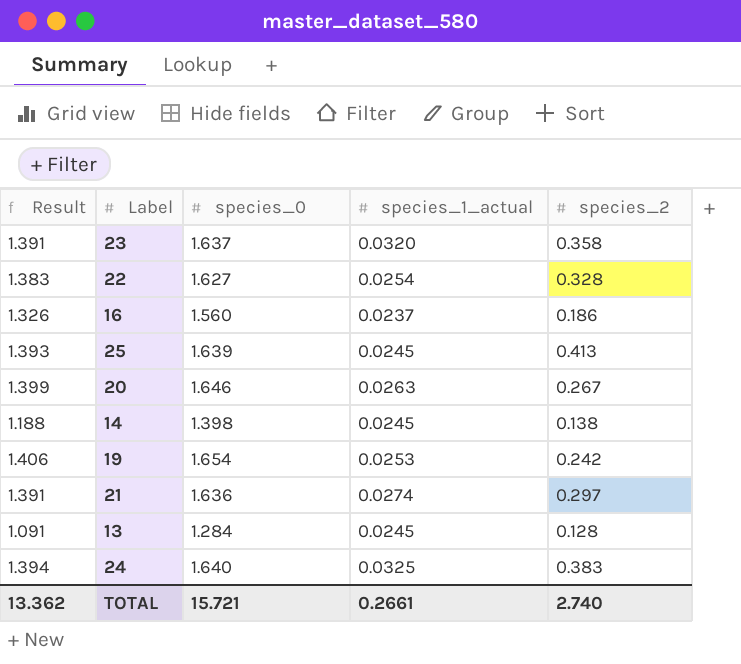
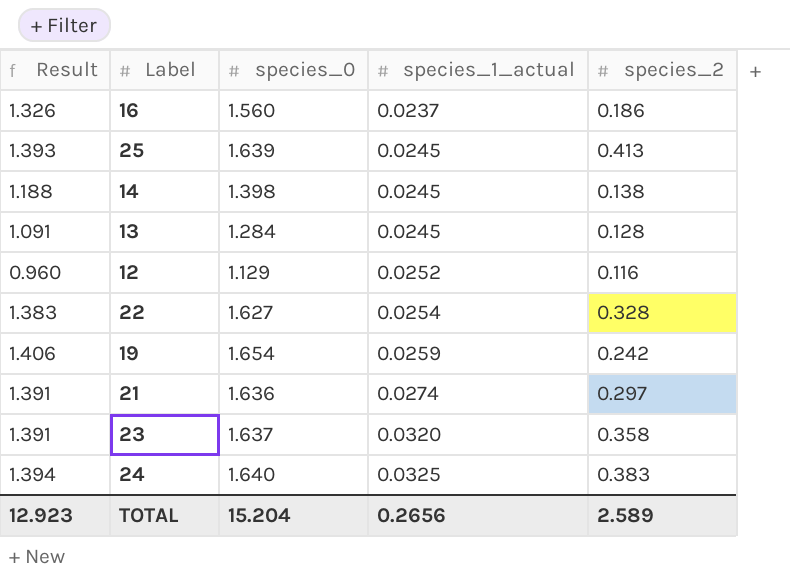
row order: none -> species_1_actual ascending
row 20: 1.399 | 1.646 | 0.0263 | 0.267 -> none
row 12: none -> 0.960 | 1.129 | 0.0252 | 0.116
19 | species_1_actual: 0.0253 -> 0.0259
TOTAL | Result: 13.362 -> 12.923
TOTAL | species_0: 15.721 -> 15.204
TOTAL | species_1_actual: 0.2661 -> 0.2656
TOTAL | species_2: 2.740 -> 2.589

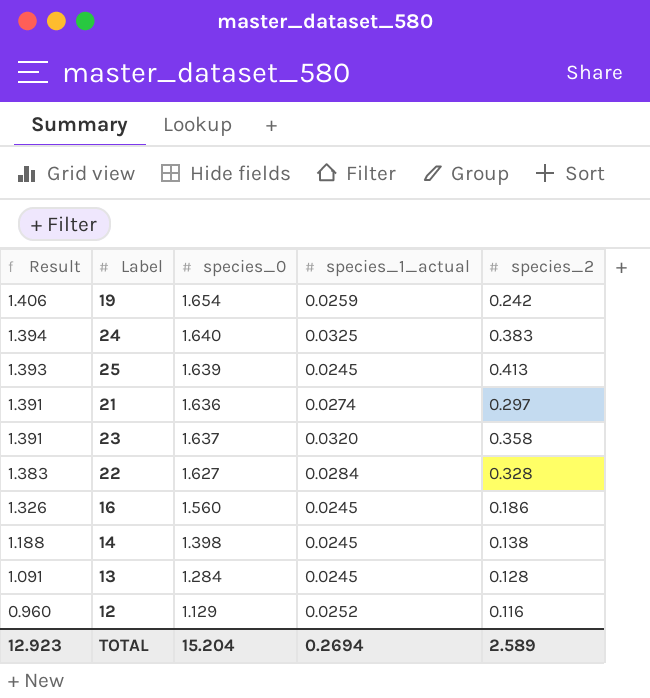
row order: species_1_actual ascending -> Result descending
22 | species_1_actual: 0.0254 -> 0.0284
16 | species_1_actual: 0.0237 -> 0.0245
TOTAL | species_1_actual: 0.2656 -> 0.2694

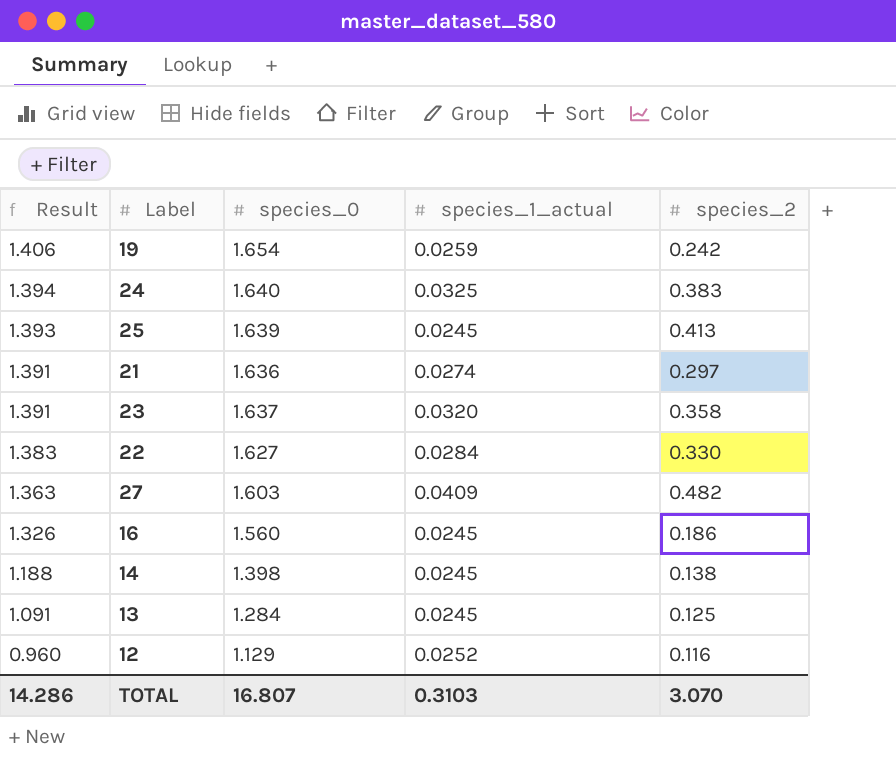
22 | species_2: 0.328 -> 0.330
row 27: none -> 1.363 | 1.603 | 0.0409 | 0.482
13 | species_2: 0.128 -> 0.125
TOTAL | Result: 12.923 -> 14.286
TOTAL | species_0: 15.204 -> 16.807
TOTAL | species_1_actual: 0.2694 -> 0.3103
TOTAL | species_2: 2.589 -> 3.070

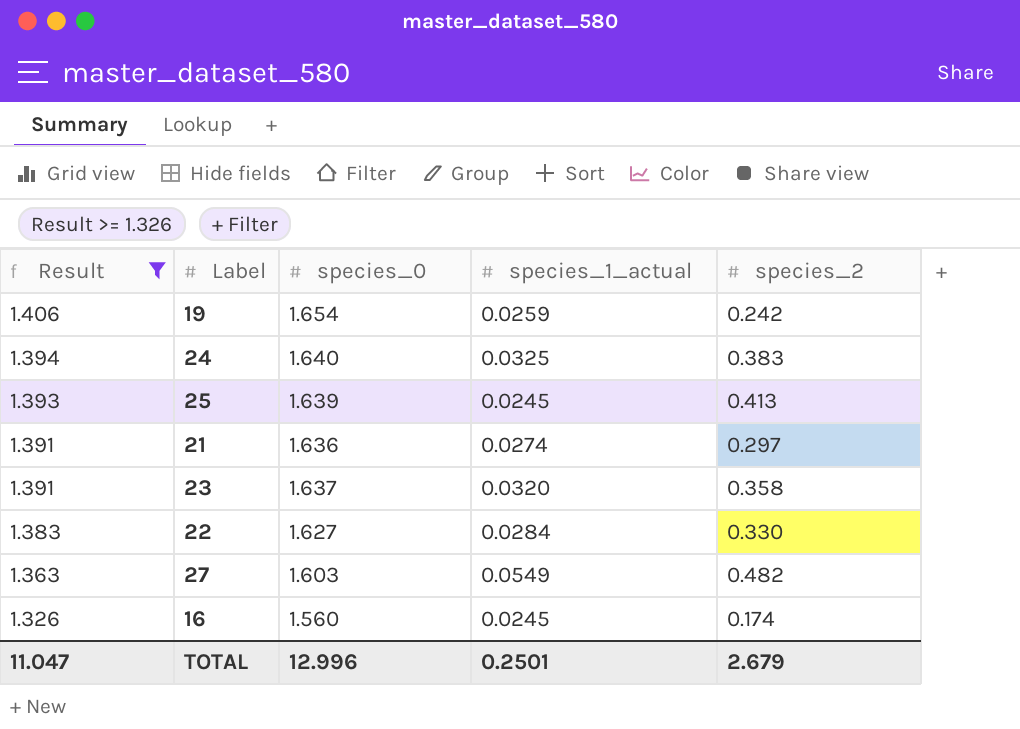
filter: none -> Result >= 1.326
27 | species_1_actual: 0.0409 -> 0.0549
16 | species_2: 0.186 -> 0.174
TOTAL | Result: 14.286 -> 11.047
TOTAL | species_0: 16.807 -> 12.996
TOTAL | species_1_actual: 0.3103 -> 0.2501
TOTAL | species_2: 3.070 -> 2.679

